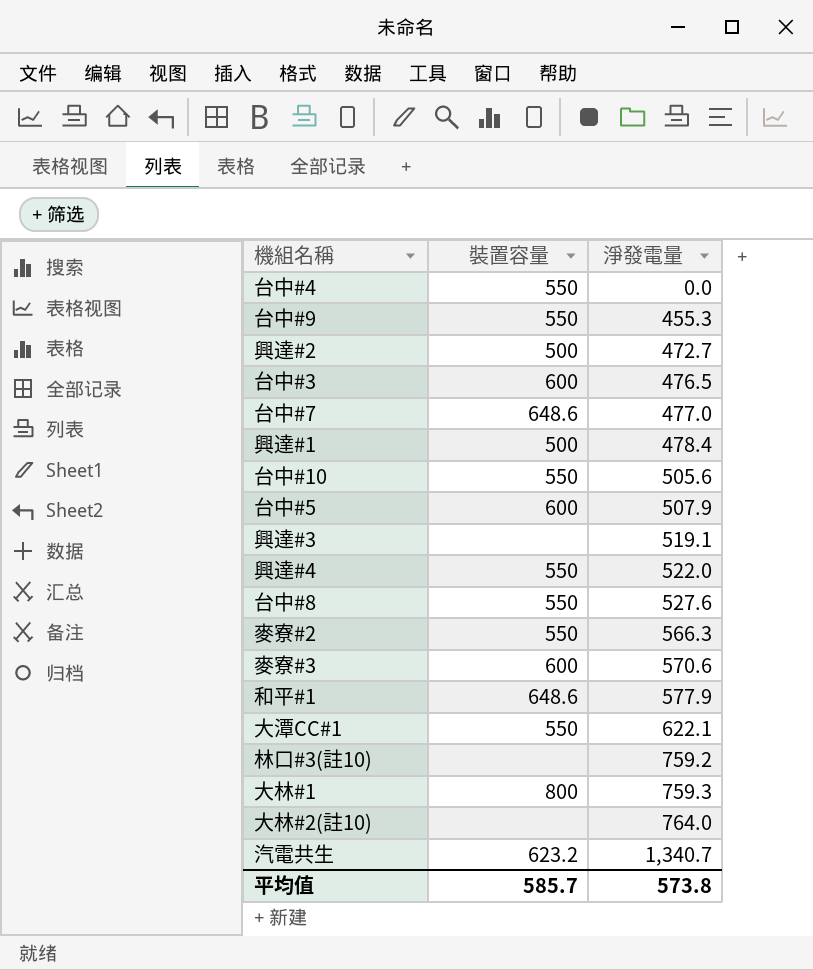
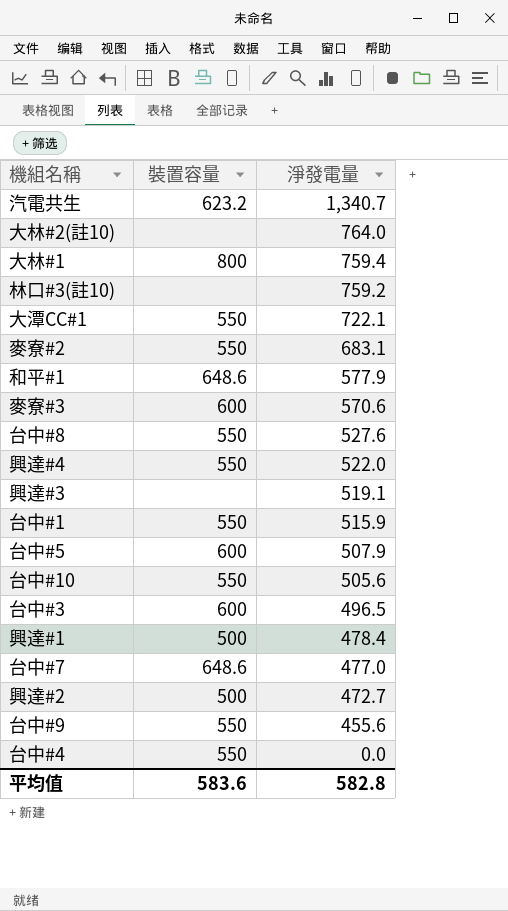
row order: 淨發電量 ascending -> 淨發電量 descending
大林#1 | 淨發電量: 759.3 -> 759.4
大潭CC#1 | 淨發電量: 622.1 -> 722.1
麥寮#2 | 淨發電量: 566.3 -> 683.1
row 台中#1: none -> 550 | 515.9
台中#3 | 淨發電量: 476.5 -> 496.5
台中#9 | 淨發電量: 455.3 -> 455.6
平均值 | 裝置容量: 585.7 -> 583.6
平均值 | 淨發電量: 573.8 -> 582.8

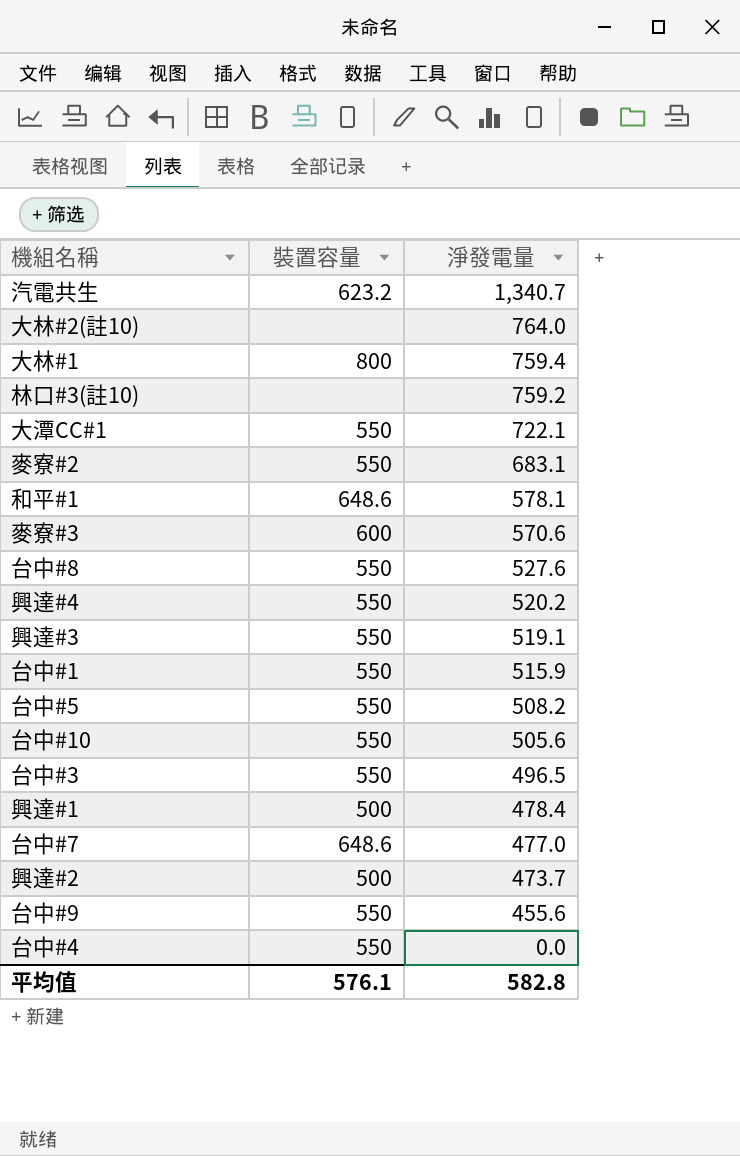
和平#1 | 淨發電量: 577.9 -> 578.1
興達#4 | 淨發電量: 522.0 -> 520.2
興達#3 | 裝置容量: none -> 550
台中#5 | 裝置容量: 600 -> 550
台中#5 | 淨發電量: 507.9 -> 508.2
台中#3 | 裝置容量: 600 -> 550
興達#2 | 淨發電量: 472.7 -> 473.7
平均值 | 裝置容量: 583.6 -> 576.1

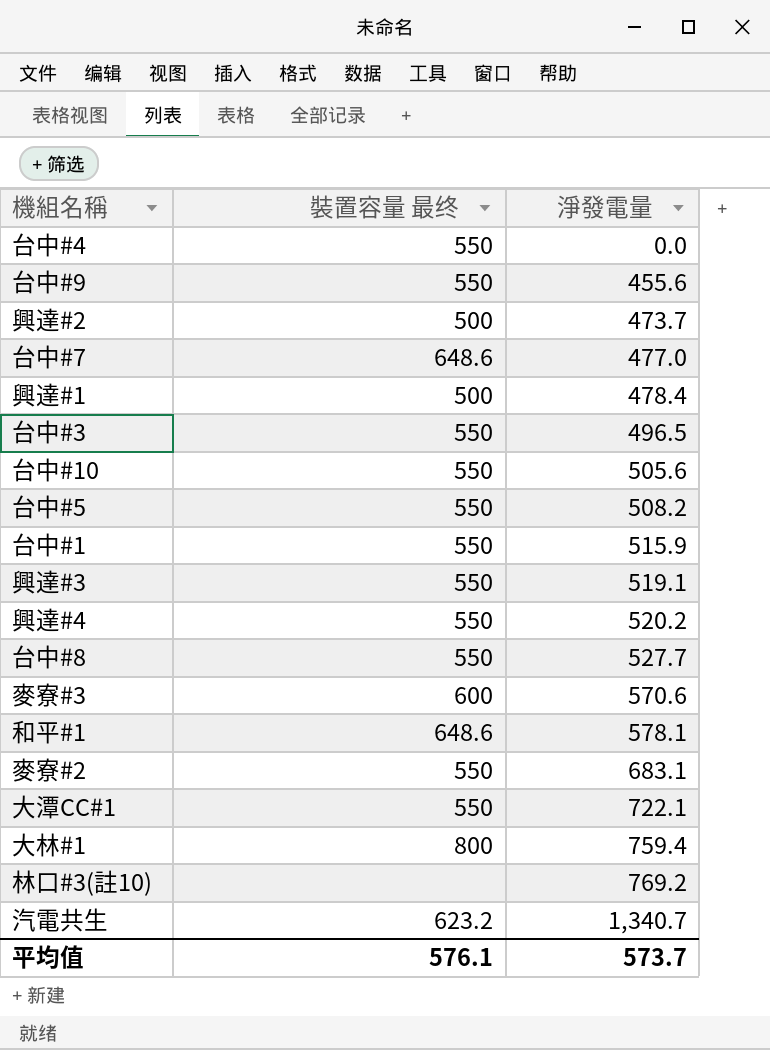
row order: 淨發電量 descending -> 淨發電量 ascending
column name: 裝置容量 -> 裝置容量 最终
row 大林#2(註10): none | 764.0 -> none
台中#8 | 淨發電量: 527.6 -> 527.7
林口#3(註10) | 淨發電量: 759.2 -> 769.2
平均值 | 淨發電量: 582.8 -> 573.7

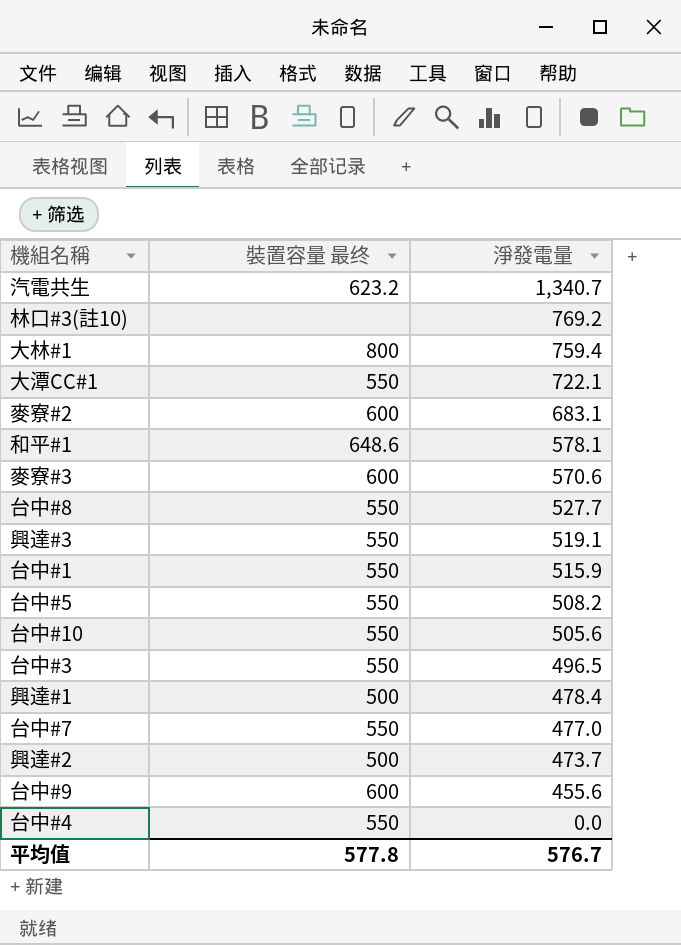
row order: 淨發電量 ascending -> 淨發電量 descending
row 興達#4: 550 | 520.2 -> none
麥寮#2 | 裝置容量 最终: 550 -> 600
台中#7 | 裝置容量 最终: 648.6 -> 550
台中#9 | 裝置容量 最终: 550 -> 600
平均值 | 裝置容量 最终: 576.1 -> 577.8
平均值 | 淨發電量: 573.7 -> 576.7

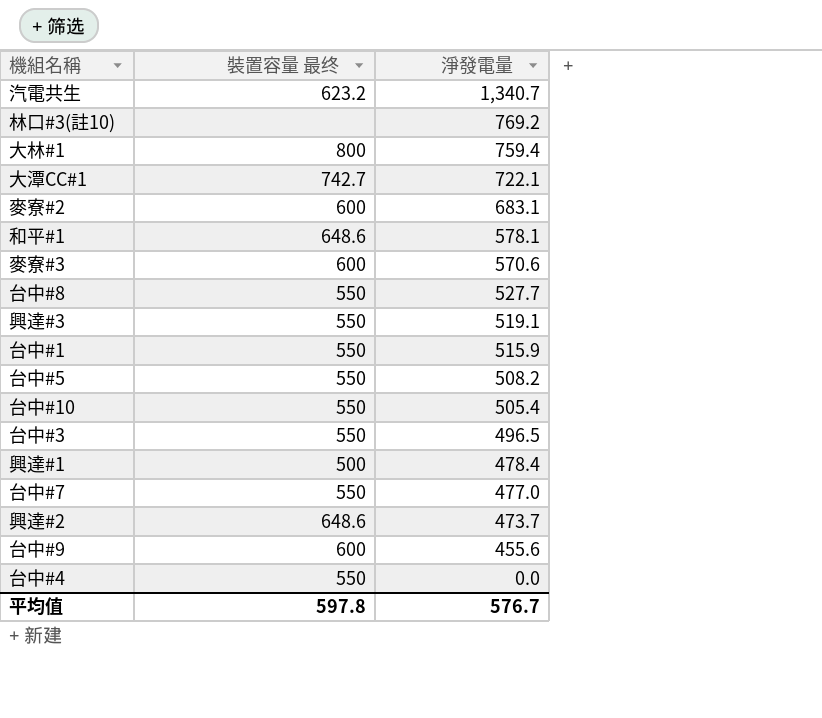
大潭CC#1 | 裝置容量 最终: 550 -> 742.7
台中#10 | 淨發電量: 505.6 -> 505.4
興達#2 | 裝置容量 最终: 500 -> 648.6
平均值 | 裝置容量 最终: 577.8 -> 597.8

